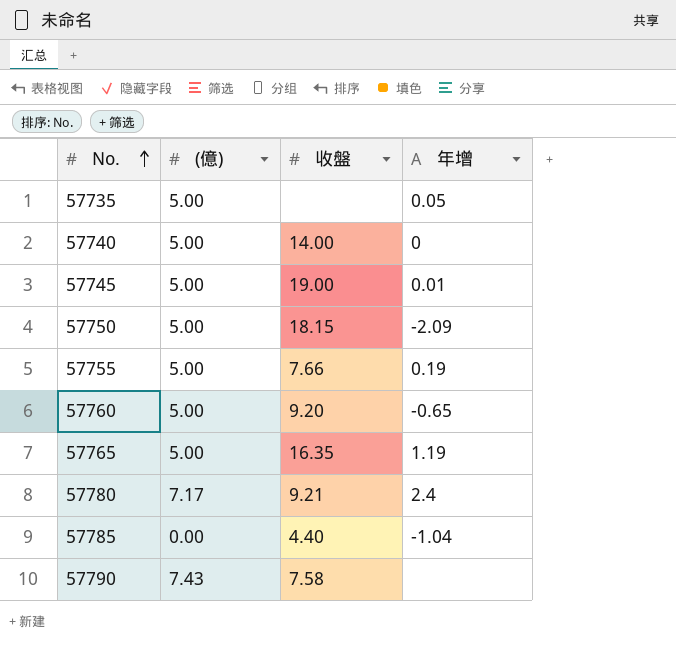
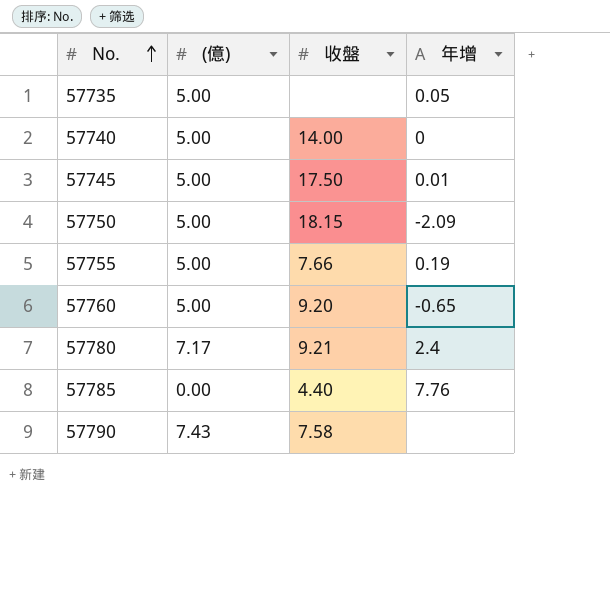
row 57765: 5.00 | 16.35 | 1.19 -> none
57745 | 收盤: 19.00 -> 17.50
57785 | 年增: -1.04 -> 7.76

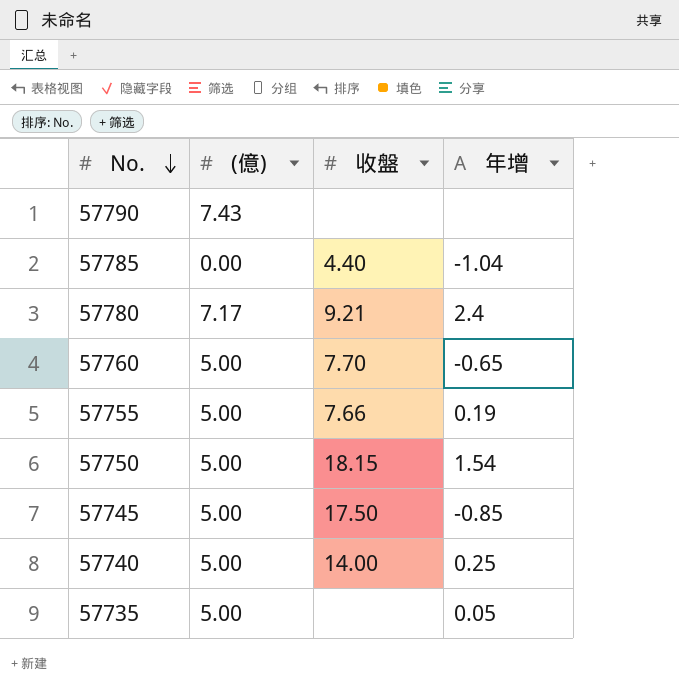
row order: No. ascending -> No. descending
57790 | 收盤: 7.58 -> none
57785 | 年增: 7.76 -> -1.04
57760 | 收盤: 9.20 -> 7.70
57750 | 年增: -2.09 -> 1.54
57745 | 年增: 0.01 -> -0.85
57740 | 年增: 0 -> 0.25

